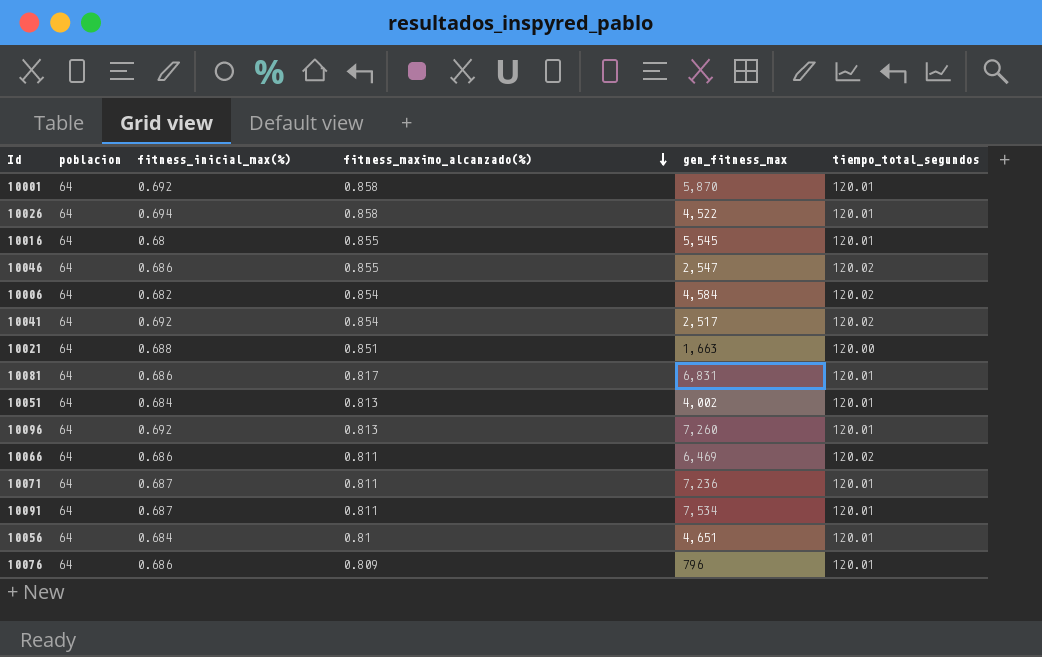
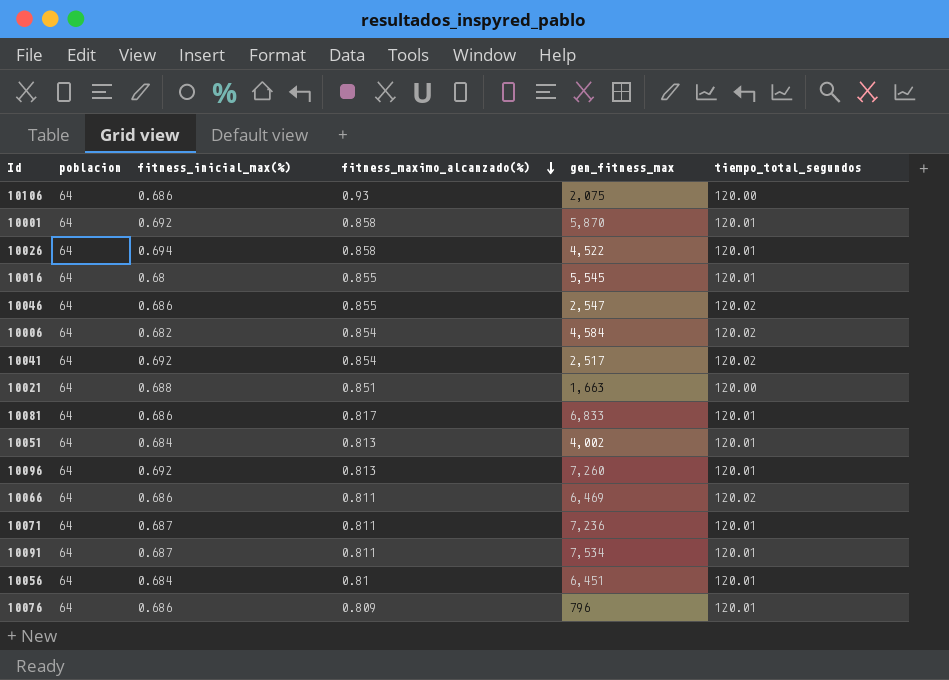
row 10106: none -> 64 | 0.686 | 0.93 | 2,075 | 120.00
10081 | gen_fitness_max: 6,831 -> 6,833
10056 | gen_fitness_max: 4,651 -> 6,451

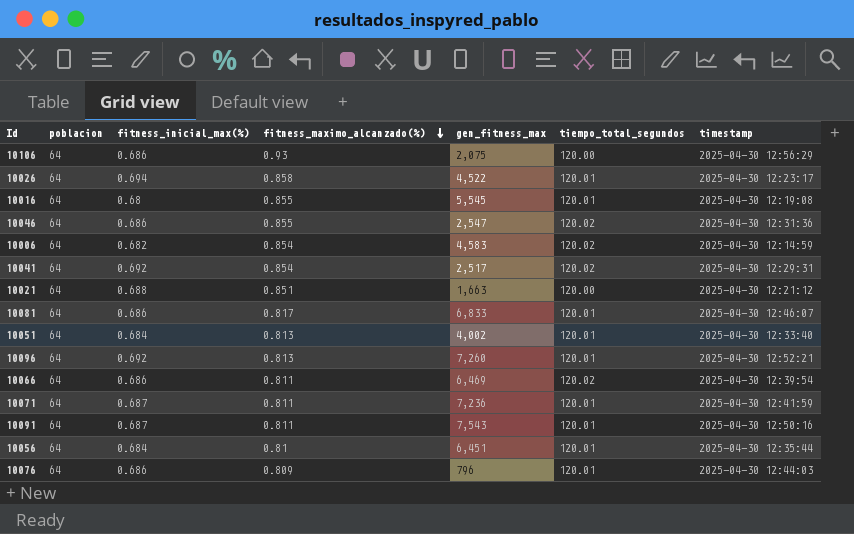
column timestamp | position: none -> 7
row 10001: 64 | 0.692 | 0.858 | 5,870 | 120.01 -> none
10006 | gen_fitness_max: 4,584 -> 4,583
10091 | gen_fitness_max: 7,534 -> 7,543

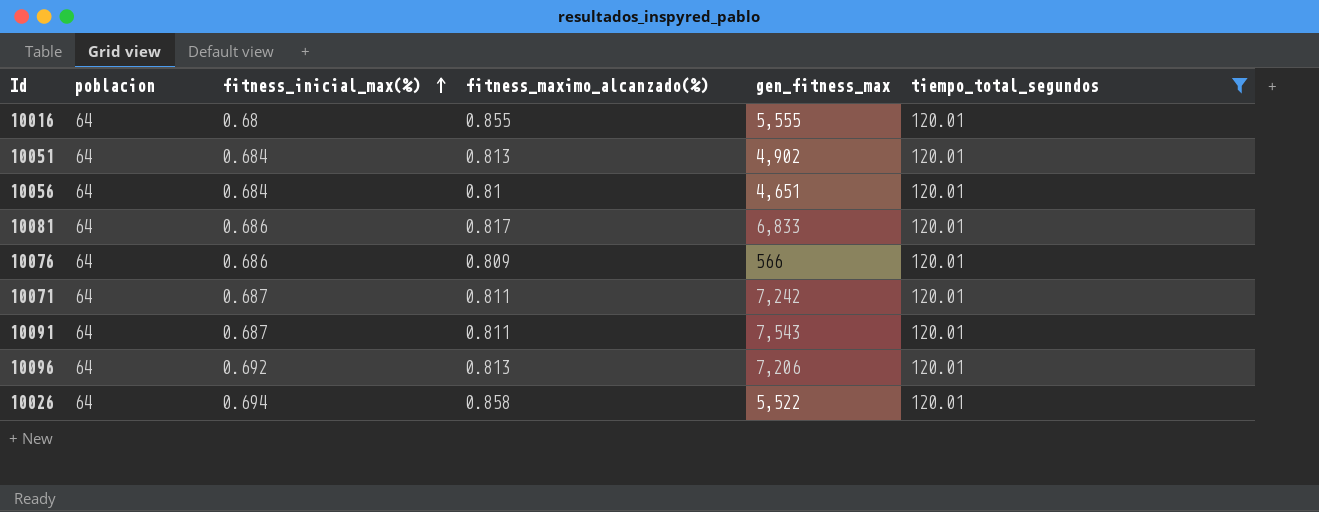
filter: none -> tiempo_total_segundos = 120.01
row order: fitness_maximo_alcanzado(%) descending -> fitness_inicial_max(%) ascending
column timestamp | position: 7 -> none
10016 | gen_fitness_max: 5,545 -> 5,555
10051 | gen_fitness_max: 4,002 -> 4,902
10056 | gen_fitness_max: 6,451 -> 4,651
10076 | gen_fitness_max: 796 -> 566
10071 | gen_fitness_max: 7,236 -> 7,242
10096 | gen_fitness_max: 7,260 -> 7,206
10026 | gen_fitness_max: 4,522 -> 5,522

